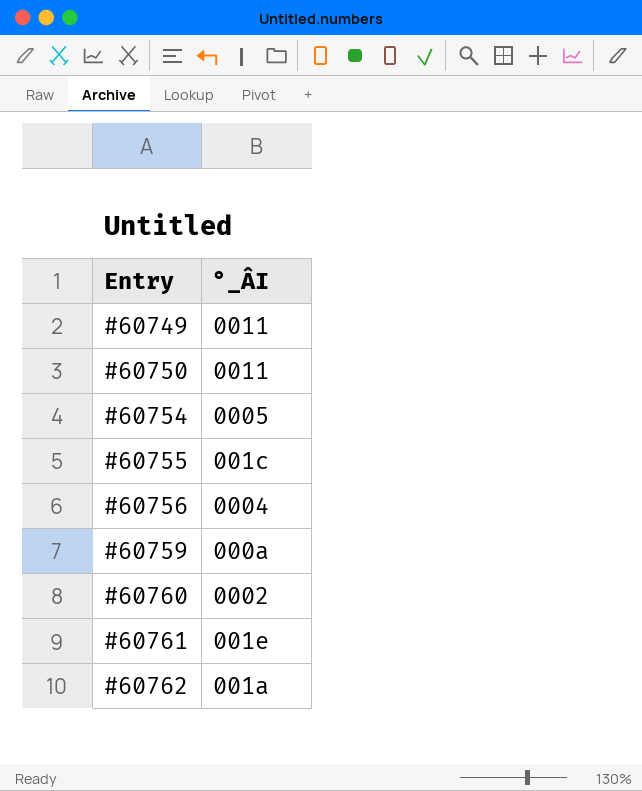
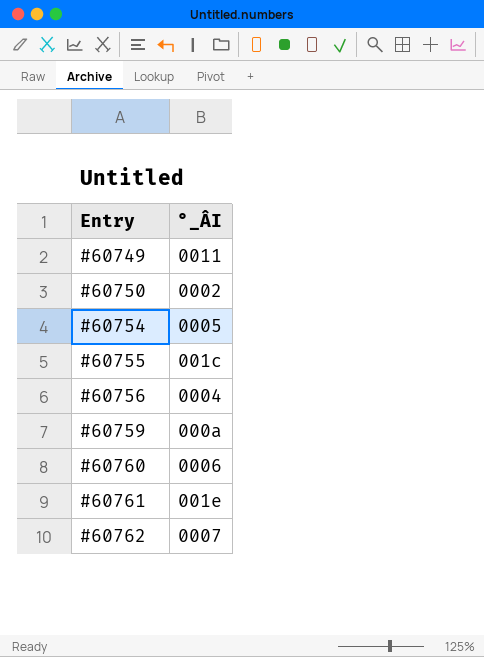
#60750 | °_ÂI: 0011 -> 0002
#60760 | °_ÂI: 0002 -> 0006
#60762 | °_ÂI: 001a -> 0007

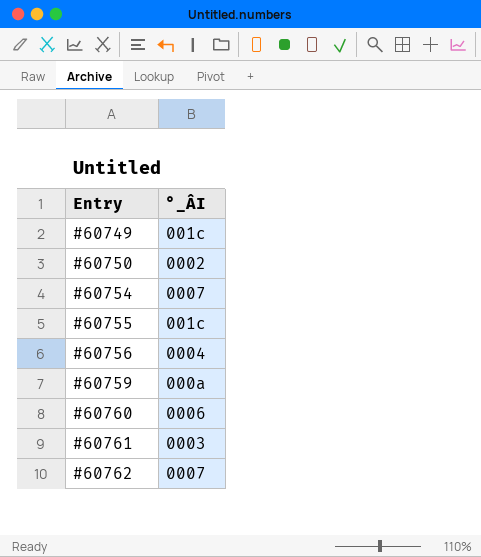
#60749 | °_ÂI: 0011 -> 001c
#60754 | °_ÂI: 0005 -> 0007
#60761 | °_ÂI: 001e -> 0003

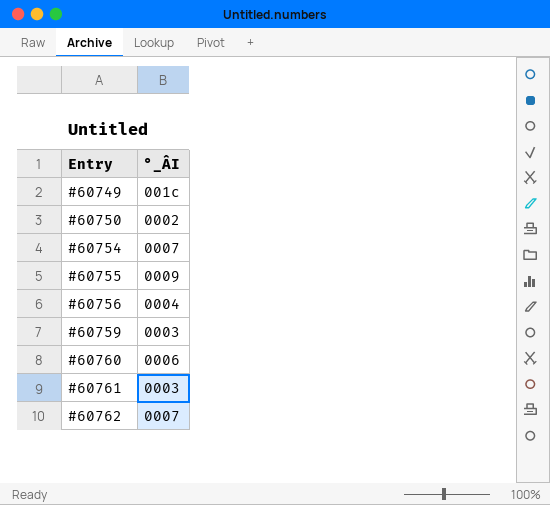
#60755 | °_ÂI: 001c -> 0009
#60759 | °_ÂI: 000a -> 0003

